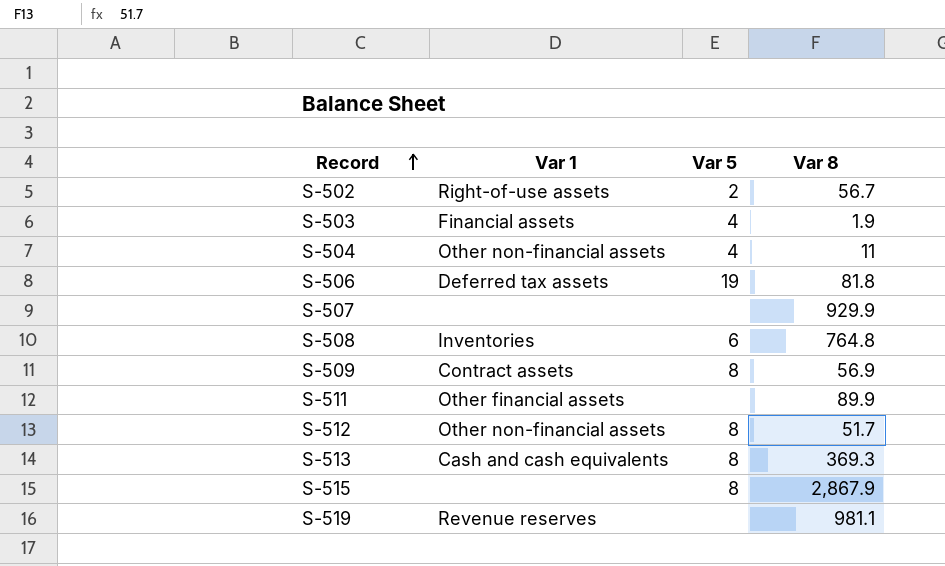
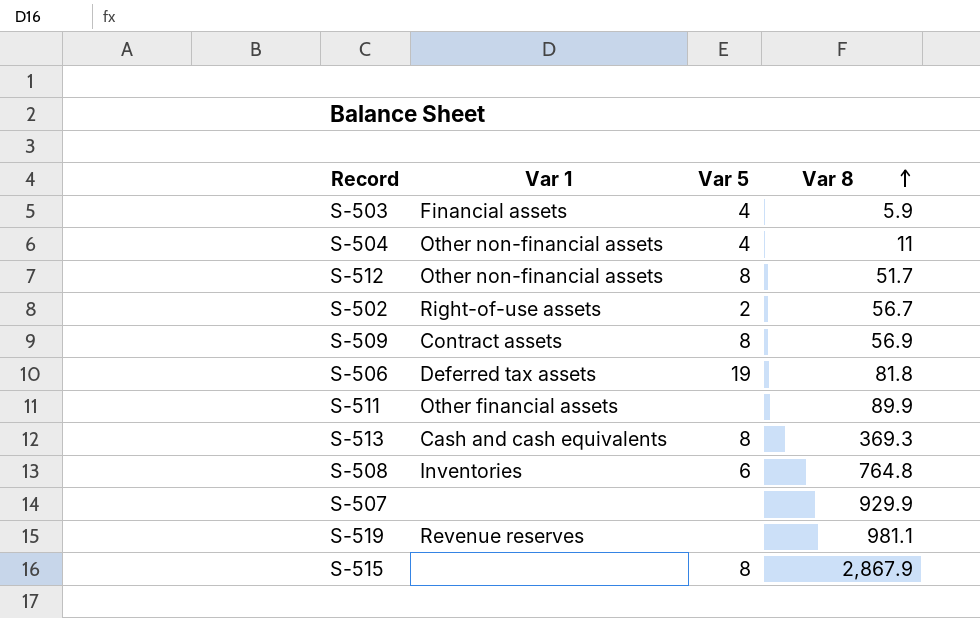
row order: Record ascending -> Var 8 ascending
S-503 | Var 8: 1.9 -> 5.9

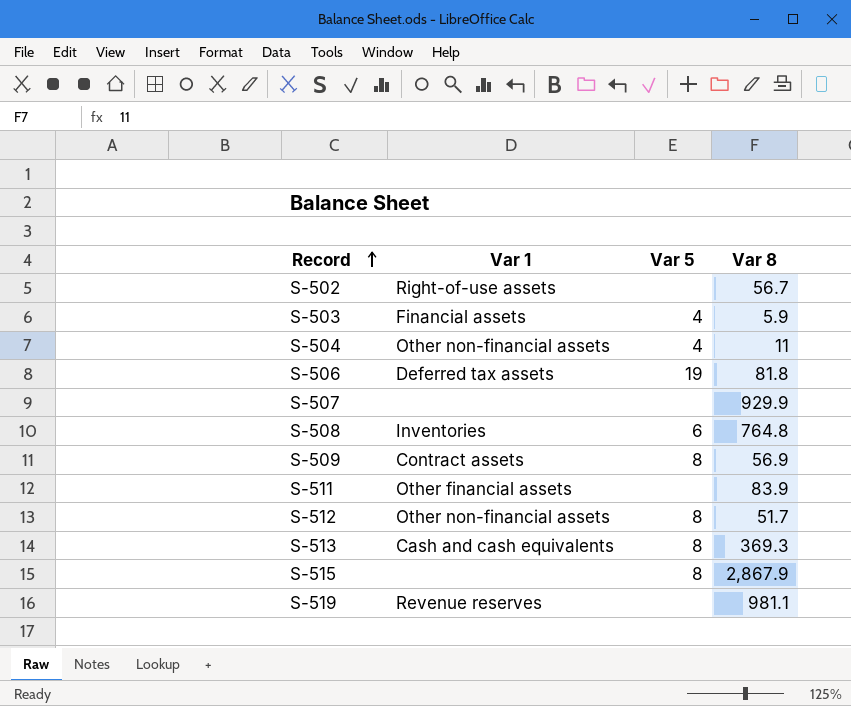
row order: Var 8 ascending -> Record ascending
S-502 | Var 5: 2 -> none
S-511 | Var 8: 89.9 -> 83.9

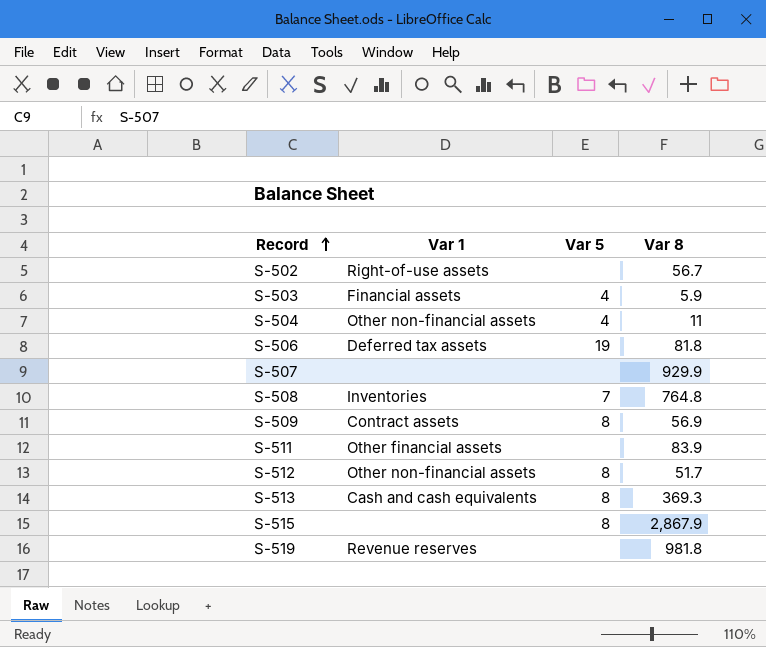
S-508 | Var 5: 6 -> 7
S-519 | Var 8: 981.1 -> 981.8

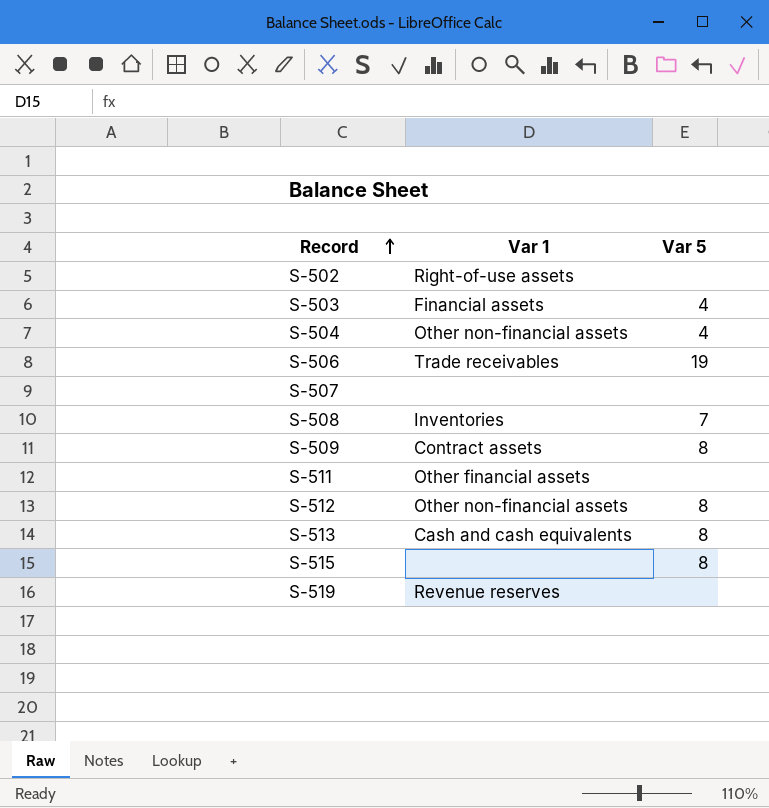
column Var 8 | position: 4 -> none
S-506 | Var 1: Deferred tax assets -> Trade receivables

